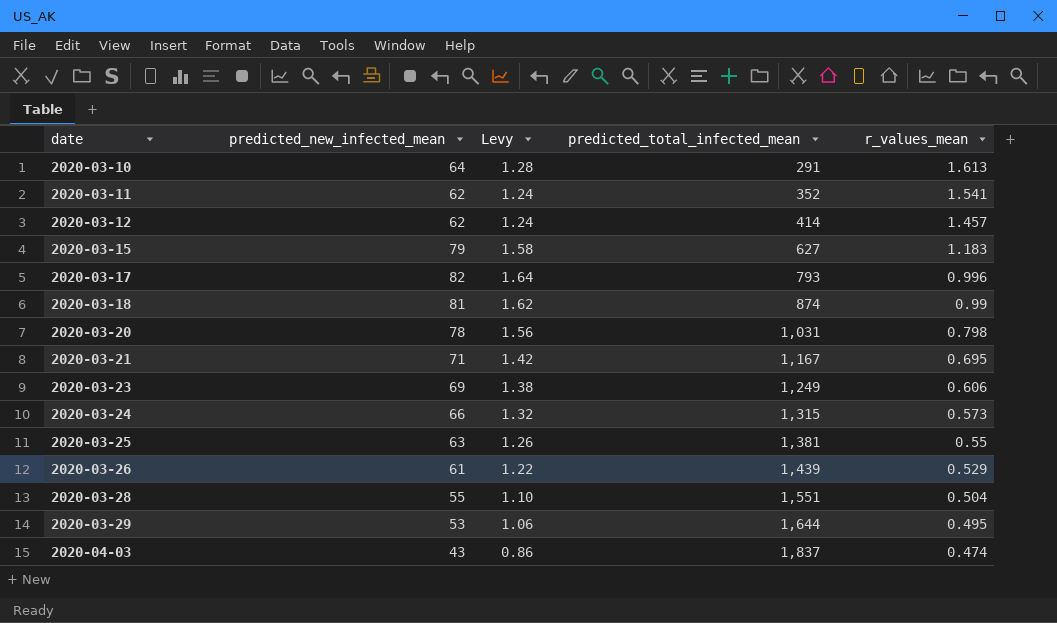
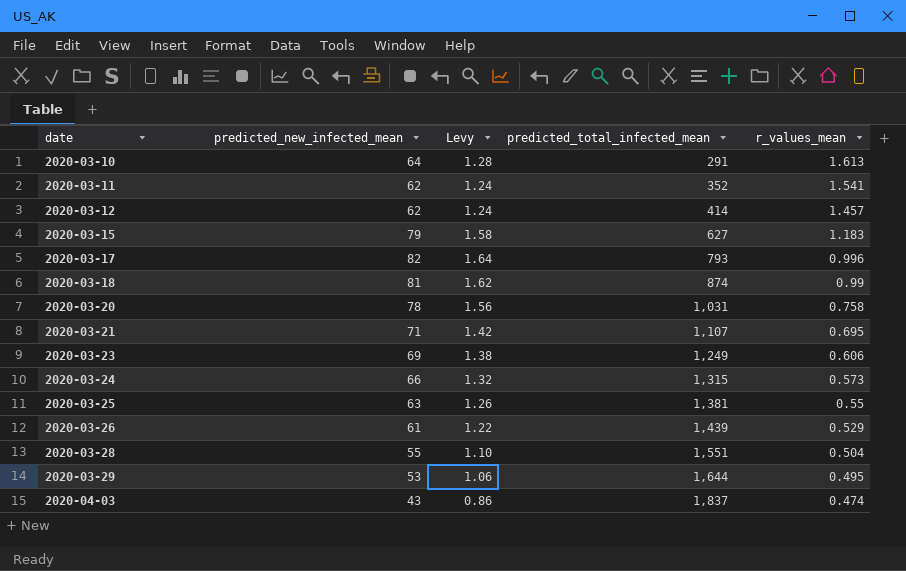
2020-03-20 | r_values_mean: 0.798 -> 0.758
2020-03-21 | predicted_total_infected_mean: 1,167 -> 1,107

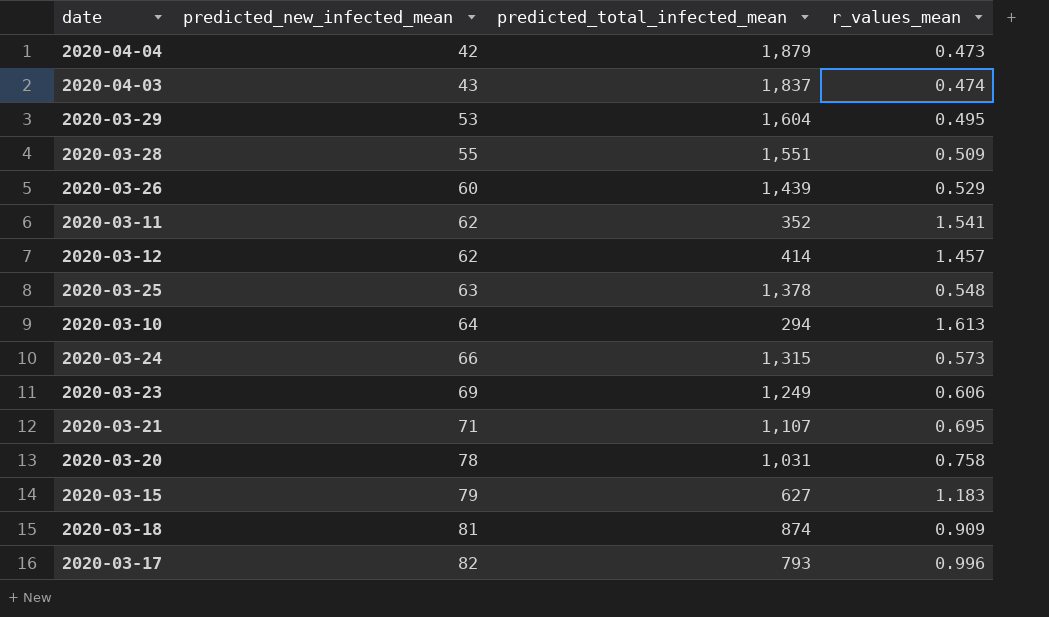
row order: date ascending -> predicted_new_infected_mean ascending
column Levy | formula: [predicted_new_infected_mean] * 0.02 -> none
row 2020-04-04: none -> 42 | 1,879 | 0.473
2020-03-29 | predicted_total_infected_mean: 1,644 -> 1,604
2020-03-28 | r_values_mean: 0.504 -> 0.509
2020-03-26 | predicted_new_infected_mean: 61 -> 60
2020-03-25 | predicted_total_infected_mean: 1,381 -> 1,378
2020-03-25 | r_values_mean: 0.55 -> 0.548
2020-03-10 | predicted_total_infected_mean: 291 -> 294
2020-03-18 | r_values_mean: 0.99 -> 0.909

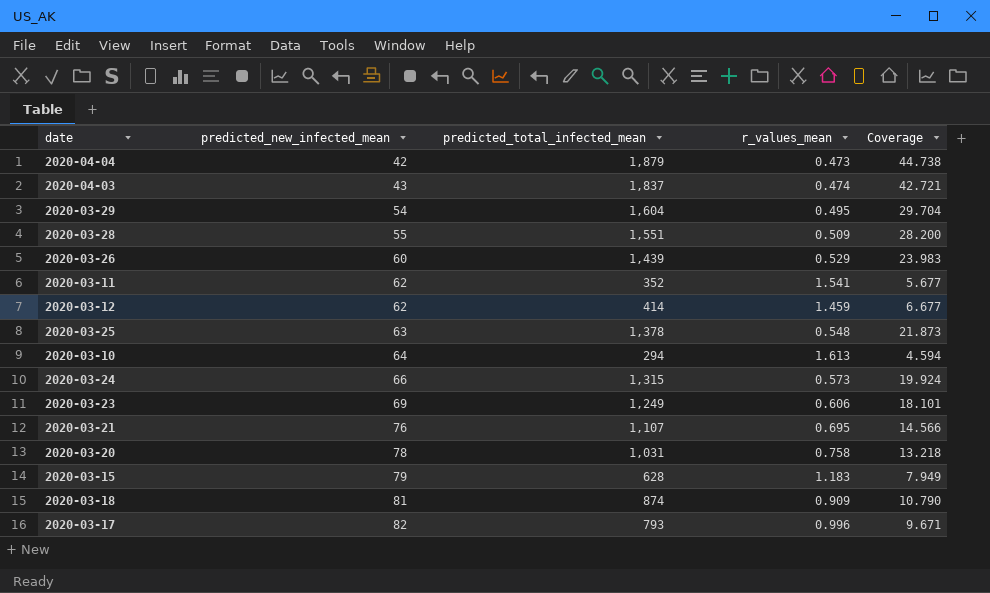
column Coverage | formula: none -> [predicted_total_infected_mean] / [predicted_new_infected_mean]
2020-03-29 | predicted_new_infected_mean: 53 -> 54
2020-03-12 | r_values_mean: 1.457 -> 1.459
2020-03-21 | predicted_new_infected_mean: 71 -> 76
2020-03-15 | predicted_total_infected_mean: 627 -> 628

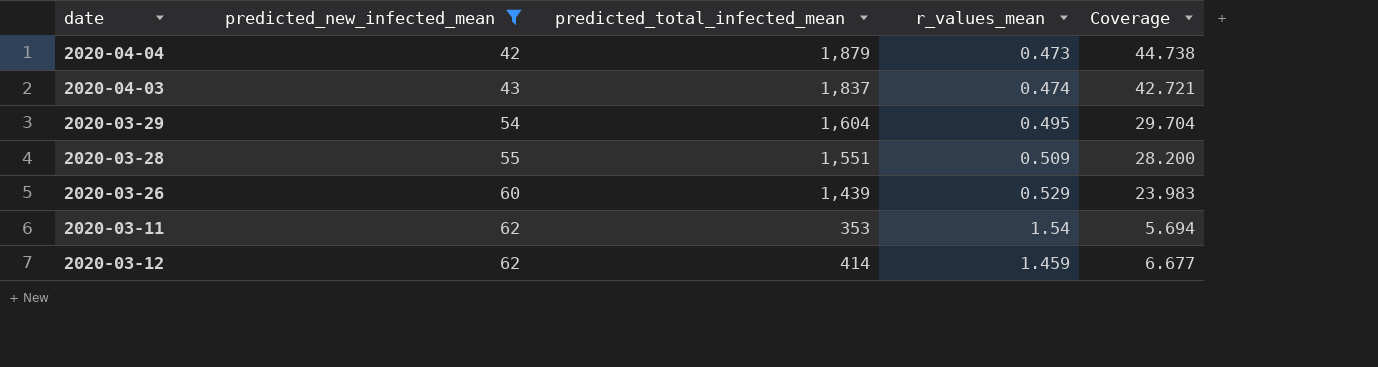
filter: none -> predicted_new_infected_mean <= 62
2020-03-11 | predicted_total_infected_mean: 352 -> 353
2020-03-11 | r_values_mean: 1.541 -> 1.54
2020-03-11 | Coverage: 5.677 -> 5.694

